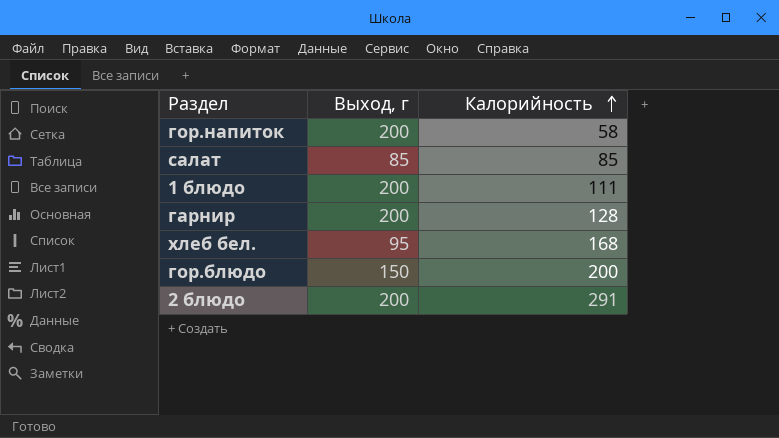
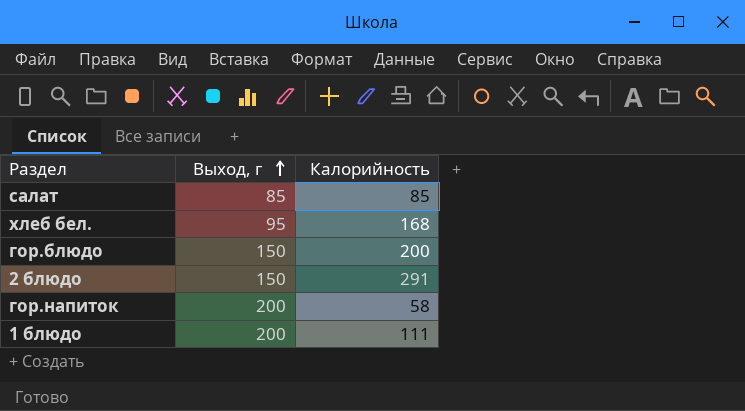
row order: Калорийность ascending -> Выход, г ascending
row гарнир: 200 | 128 -> none
2 блюдо | Выход, г: 200 -> 150

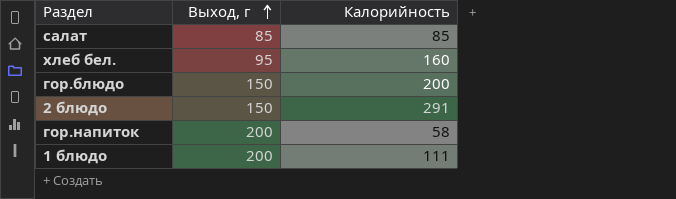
хлеб бел. | Калорийность: 168 -> 160

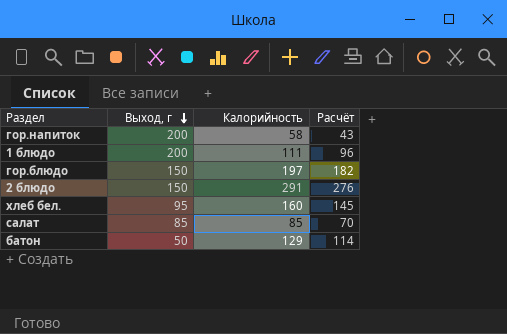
row order: Выход, г ascending -> Выход, г descending
column Расчёт | formula: none -> [Калорийность] - 15
гор.блюдо | Калорийность: 200 -> 197
row батон: none -> 50 | 129 | 114

